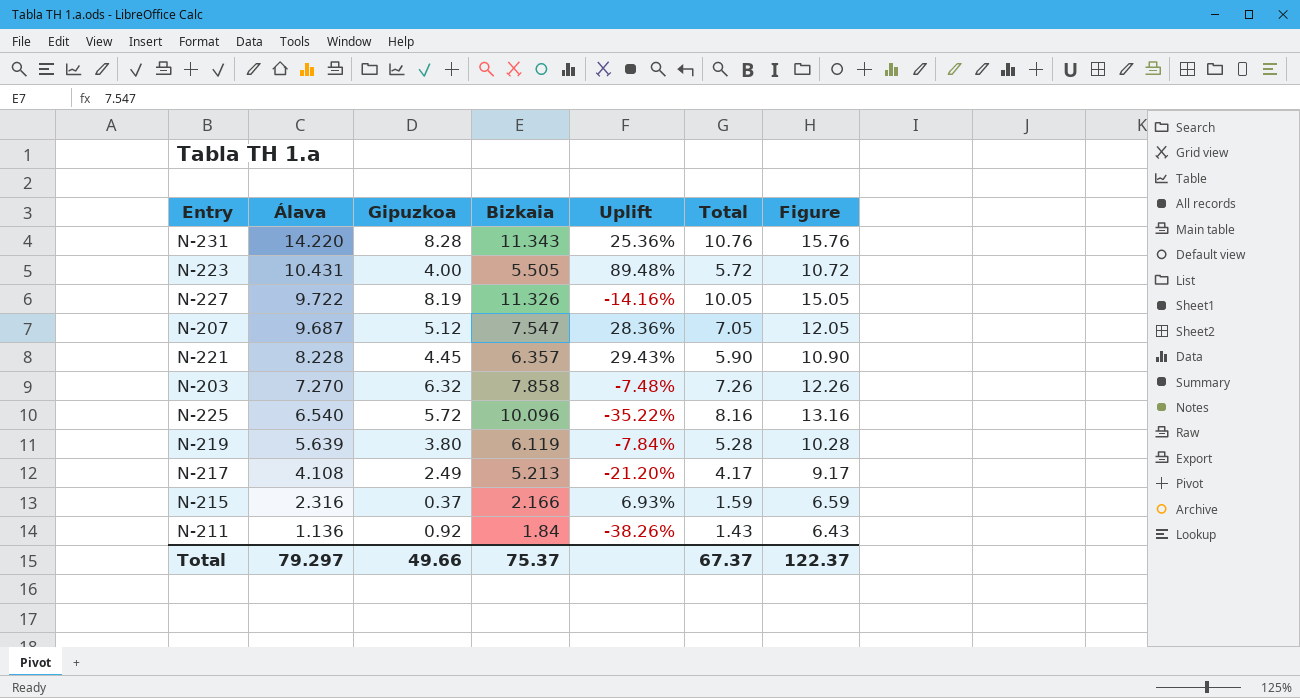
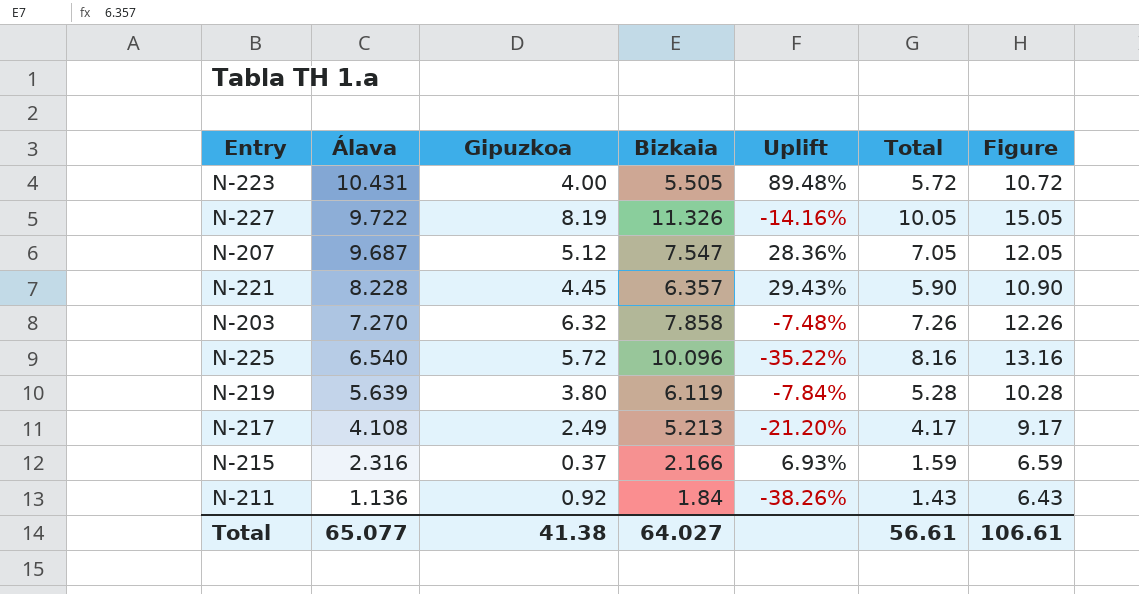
row N-231: 14.220 | 8.28 | 11.343 | 25.36% | 10.76 | 15.76 -> none
Total | Álava: 79.297 -> 65.077
Total | Gipuzkoa: 49.66 -> 41.38
Total | Bizkaia: 75.37 -> 64.027
Total | Total: 67.37 -> 56.61
Total | Figure: 122.37 -> 106.61

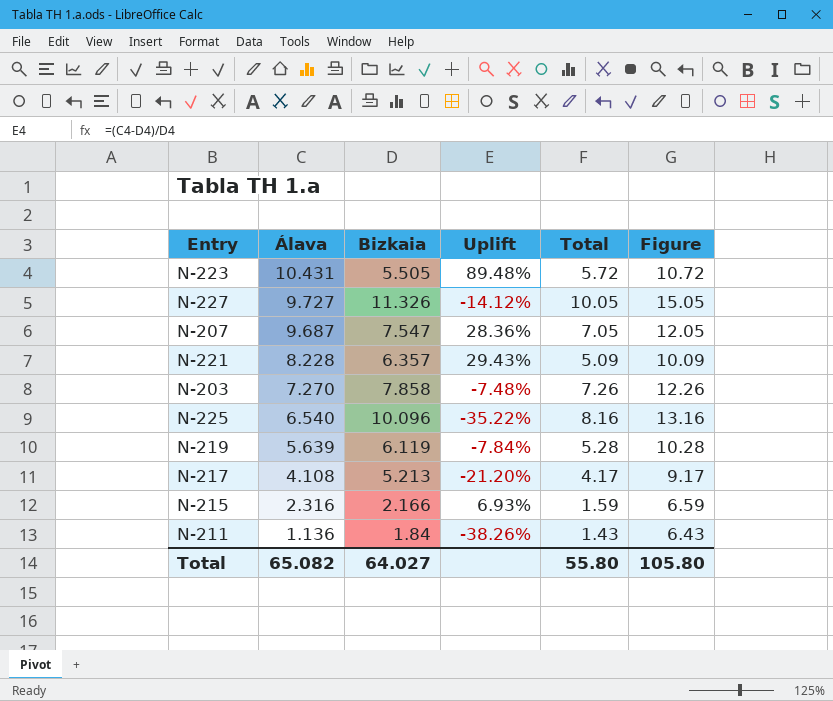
column Gipuzkoa | position: 3 -> none
N-227 | Álava: 9.722 -> 9.727
N-227 | Uplift: -14.16% -> -14.12%
N-221 | Total: 5.90 -> 5.09
N-221 | Figure: 10.90 -> 10.09
Total | Álava: 65.077 -> 65.082
Total | Total: 56.61 -> 55.80
Total | Figure: 106.61 -> 105.80

